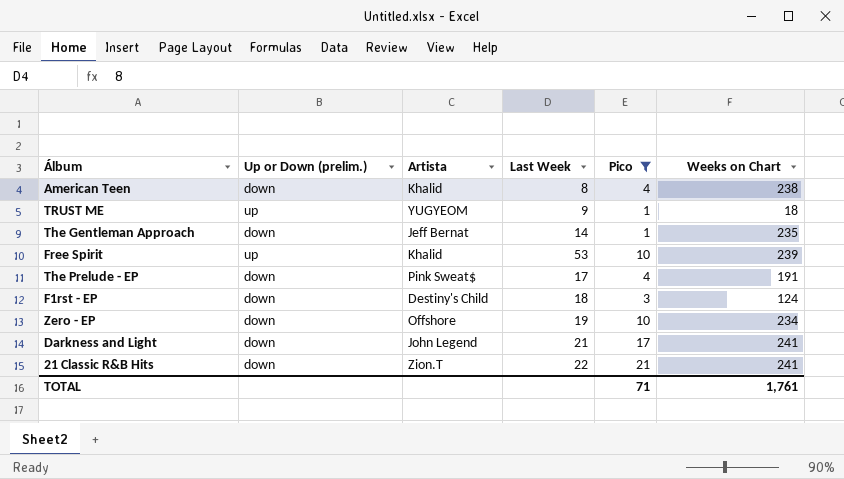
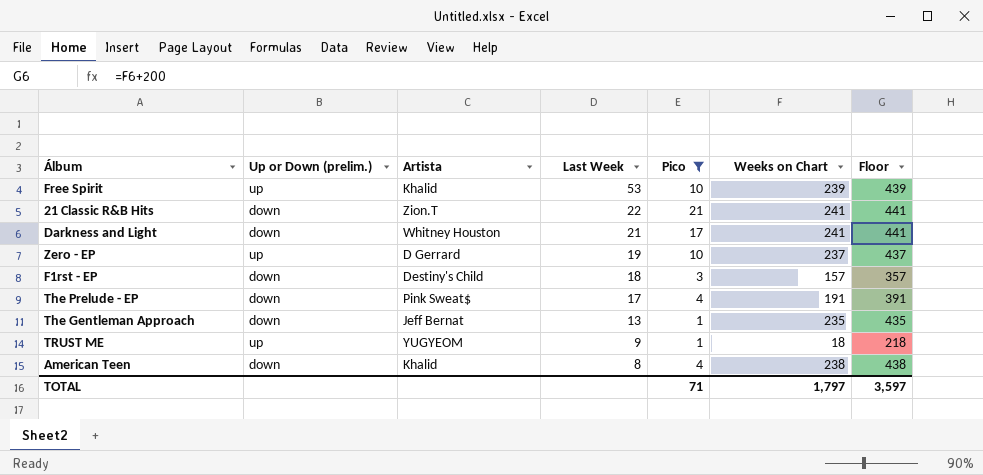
row order: none -> Last Week descending
column Floor | formula: none -> [Weeks on Chart] + 200
Darkness and Light | Artista: John Legend -> Whitney Houston
Zero - EP | Up or Down (prelim.): down -> up
Zero - EP | Artista: Offshore -> D Gerrard
Zero - EP | Weeks on Chart: 234 -> 237
F1rst - EP | Weeks on Chart: 124 -> 157
The Gentleman Approach | Last Week: 14 -> 13
TOTAL | Weeks on Chart: 1,761 -> 1,797

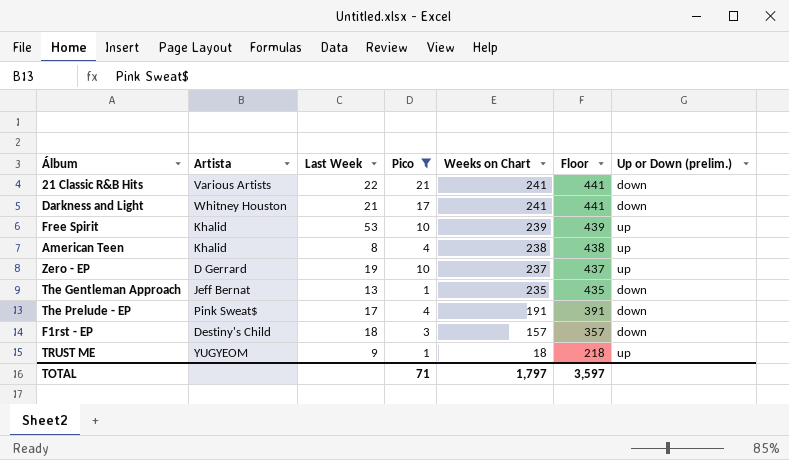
row order: Last Week descending -> Weeks on Chart descending
column Up or Down (prelim.) | position: 2 -> 7
21 Classic R&B Hits | Artista: Zion.T -> Various Artists
American Teen | Up or Down (prelim.): down -> up

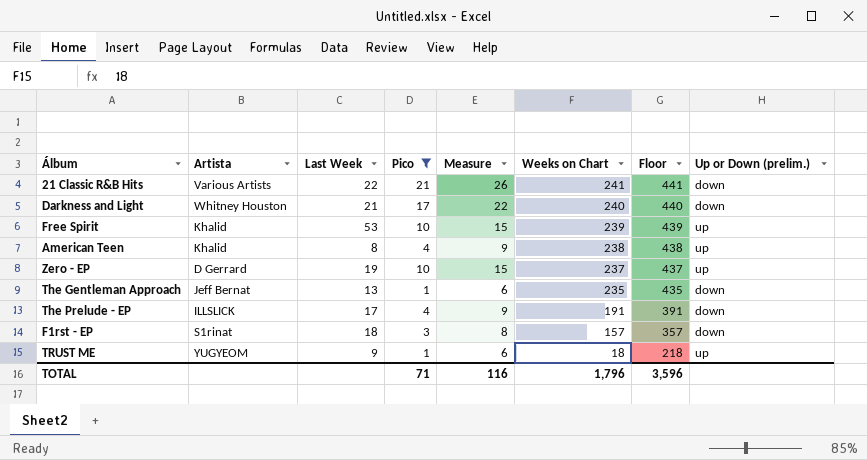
column Measure | formula: none -> [Pico] + 5
Darkness and Light | Weeks on Chart: 241 -> 240
Darkness and Light | Floor: 441 -> 440
The Prelude - EP | Artista: Pink Sweat$ -> ILLSLICK
F1rst - EP | Artista: Destiny's Child -> S1rinat
TOTAL | Weeks on Chart: 1,797 -> 1,796
TOTAL | Floor: 3,597 -> 3,596

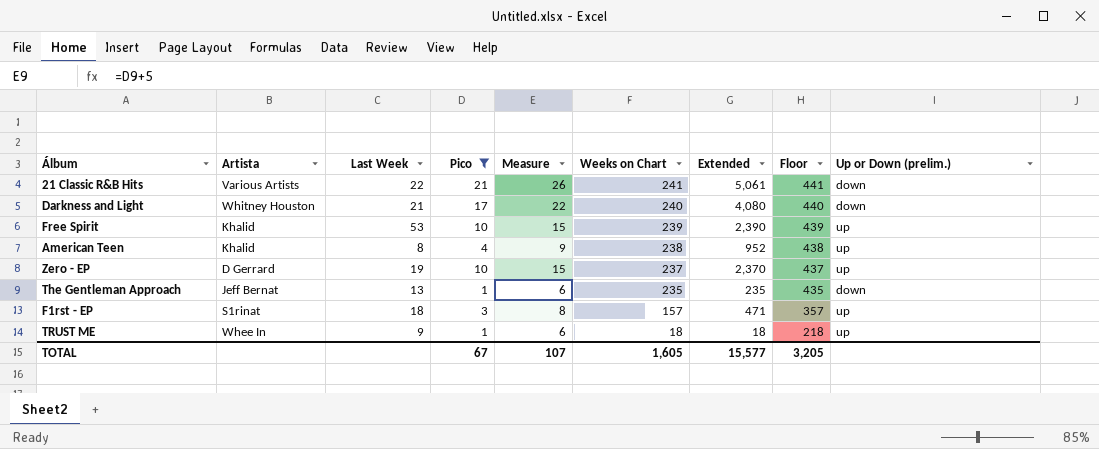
column Extended | formula: none -> [Pico] * [Weeks on Chart]
row The Prelude - EP: ILLSLICK | 17 | 4 | 9 | 191 | 391 | down -> none
F1rst - EP | Up or Down (prelim.): down -> up
TRUST ME | Artista: YUGYEOM -> Whee In
TOTAL | Pico: 71 -> 67
TOTAL | Measure: 116 -> 107
TOTAL | Weeks on Chart: 1,796 -> 1,605
TOTAL | Floor: 3,596 -> 3,205

